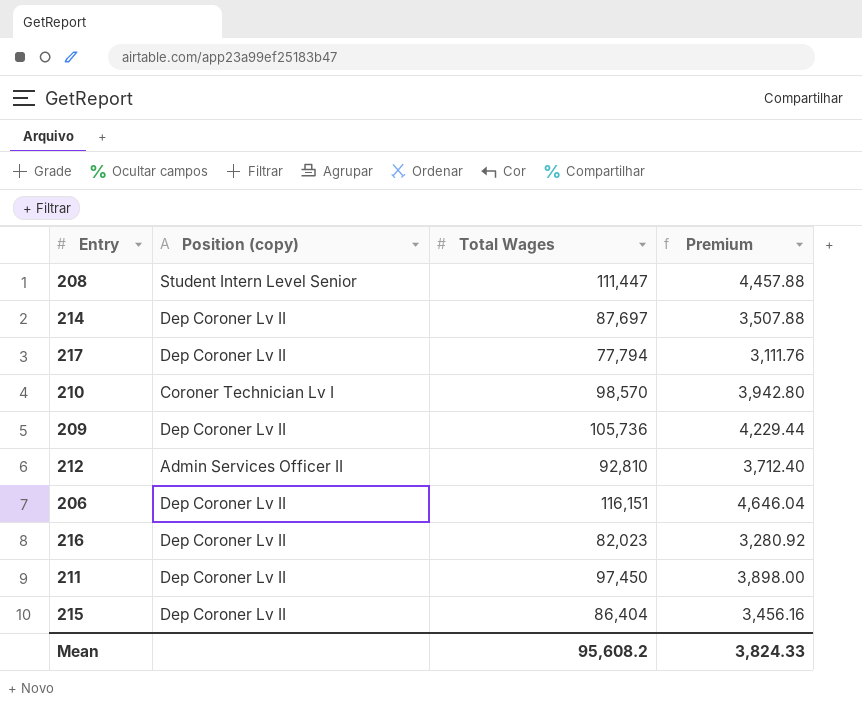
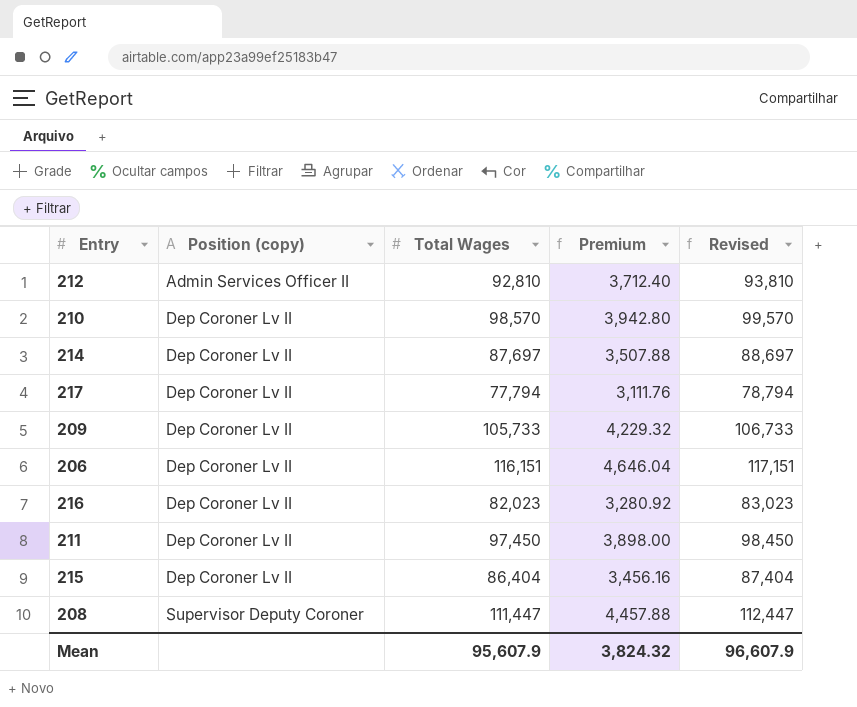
row order: none -> Position (copy) ascending
column Revised | formula: none -> [Total Wages] + 1000
210 | Position (copy): Coroner Technician Lv I -> Dep Coroner Lv II
209 | Total Wages: 105,736 -> 105,733
209 | Premium: 4,229.44 -> 4,229.32
208 | Position (copy): Student Intern Level Senior -> Supervisor Deputy Coroner
Mean | Total Wages: 95,608.2 -> 95,607.9
Mean | Premium: 3,824.33 -> 3,824.32

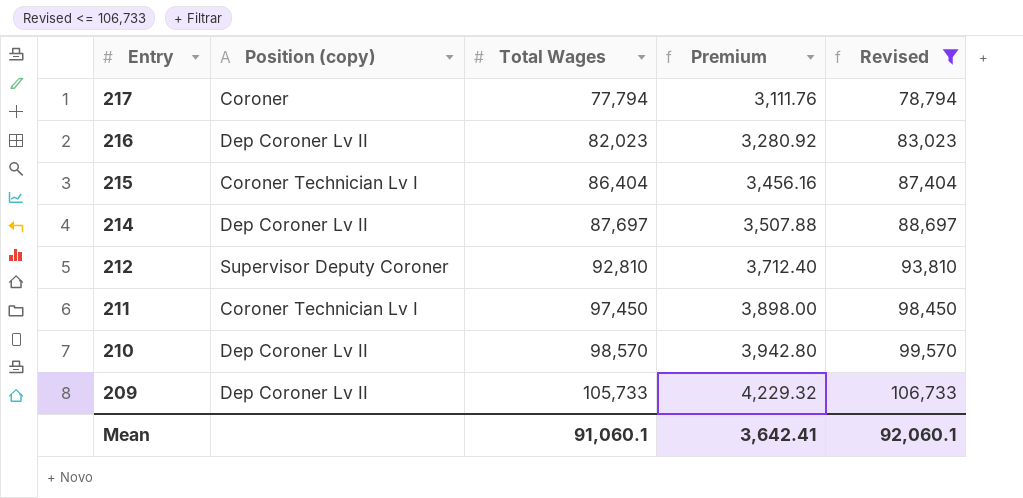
filter: none -> Revised <= 106,733
row order: Position (copy) ascending -> Entry descending
217 | Position (copy): Dep Coroner Lv II -> Coroner
215 | Position (copy): Dep Coroner Lv II -> Coroner Technician Lv I
212 | Position (copy): Admin Services Officer II -> Supervisor Deputy Coroner
211 | Position (copy): Dep Coroner Lv II -> Coroner Technician Lv I
Mean | Total Wages: 95,607.9 -> 91,060.1
Mean | Premium: 3,824.32 -> 3,642.41
Mean | Revised: 96,607.9 -> 92,060.1

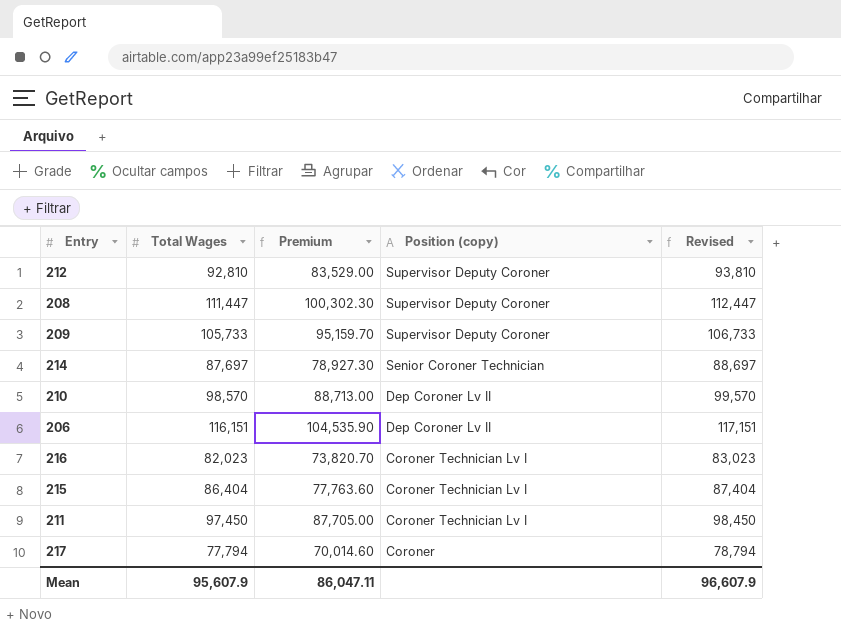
filter: Revised <= 106,733 -> none
row order: Entry descending -> Position (copy) descending
column Premium | formula: [Total Wages] * 0.04 -> [Total Wages] * 0.9
column Position (copy) | position: 2 -> 4
209 | Position (copy): Dep Coroner Lv II -> Supervisor Deputy Coroner
214 | Position (copy): Dep Coroner Lv II -> Senior Coroner Technician
216 | Position (copy): Dep Coroner Lv II -> Coroner Technician Lv I
Mean | Total Wages: 91,060.1 -> 95,607.9
Mean | Premium: 3,642.41 -> 86,047.11
Mean | Revised: 92,060.1 -> 96,607.9

